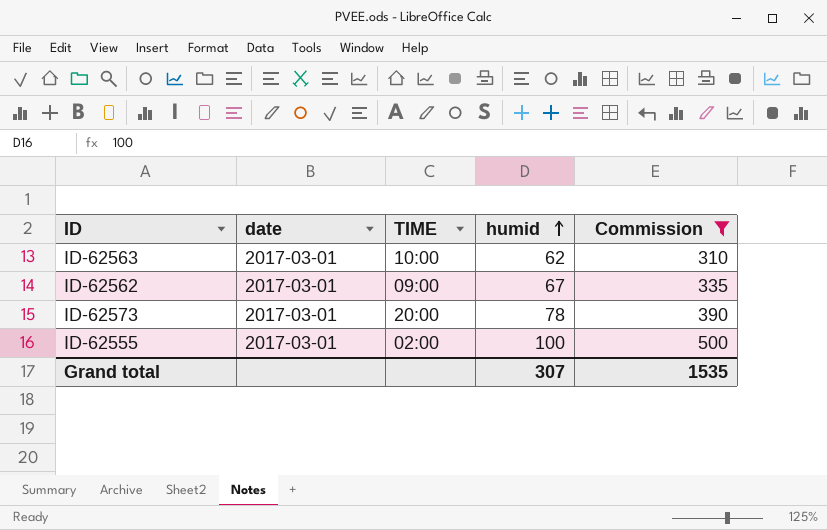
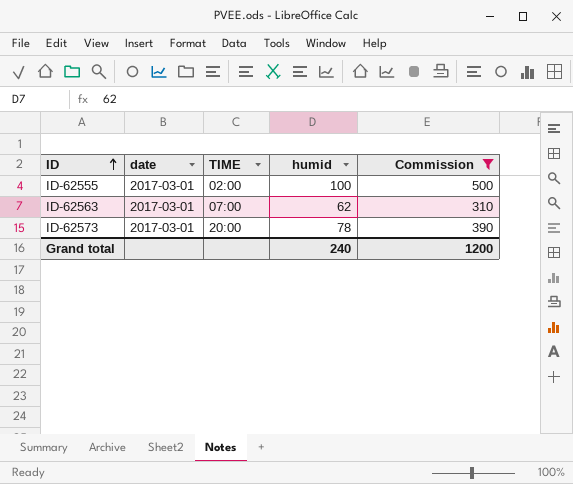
row order: humid ascending -> ID ascending
row ID-62562: 2017-03-01 | 09:00 | 67 | 335 -> none
ID-62563 | TIME: 10:00 -> 07:00
Grand total | humid: 307 -> 240
Grand total | Commission: 1535 -> 1200

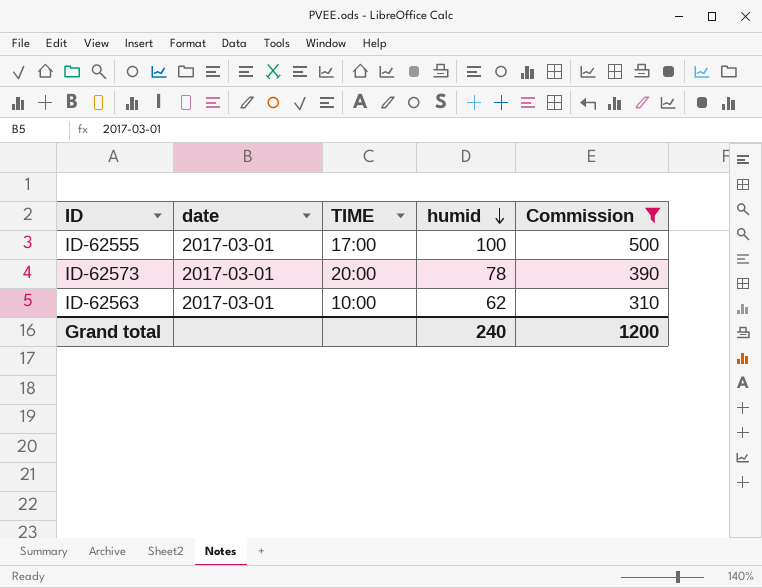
row order: ID ascending -> humid descending
ID-62555 | TIME: 02:00 -> 17:00
ID-62563 | TIME: 07:00 -> 10:00

